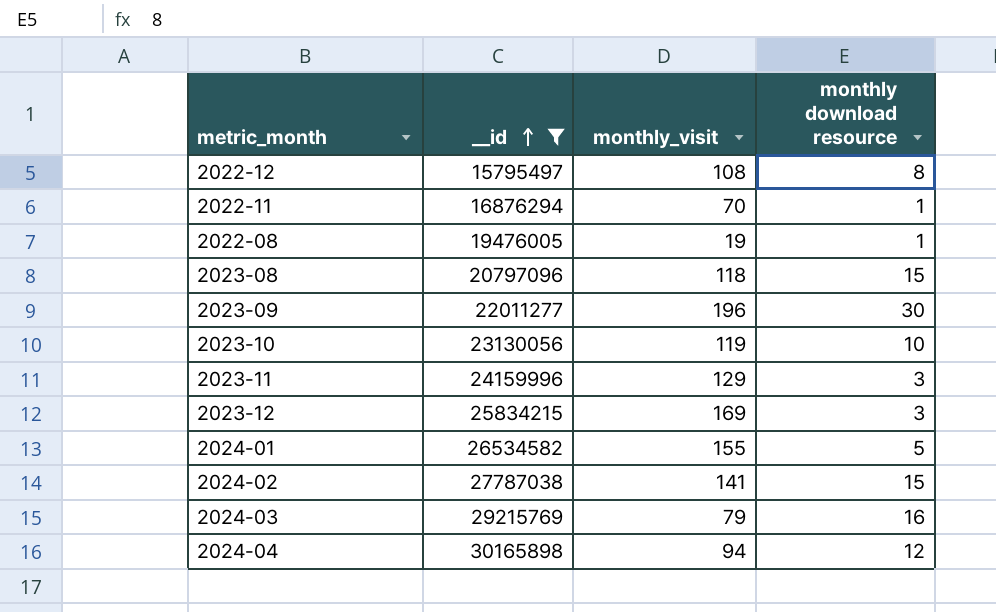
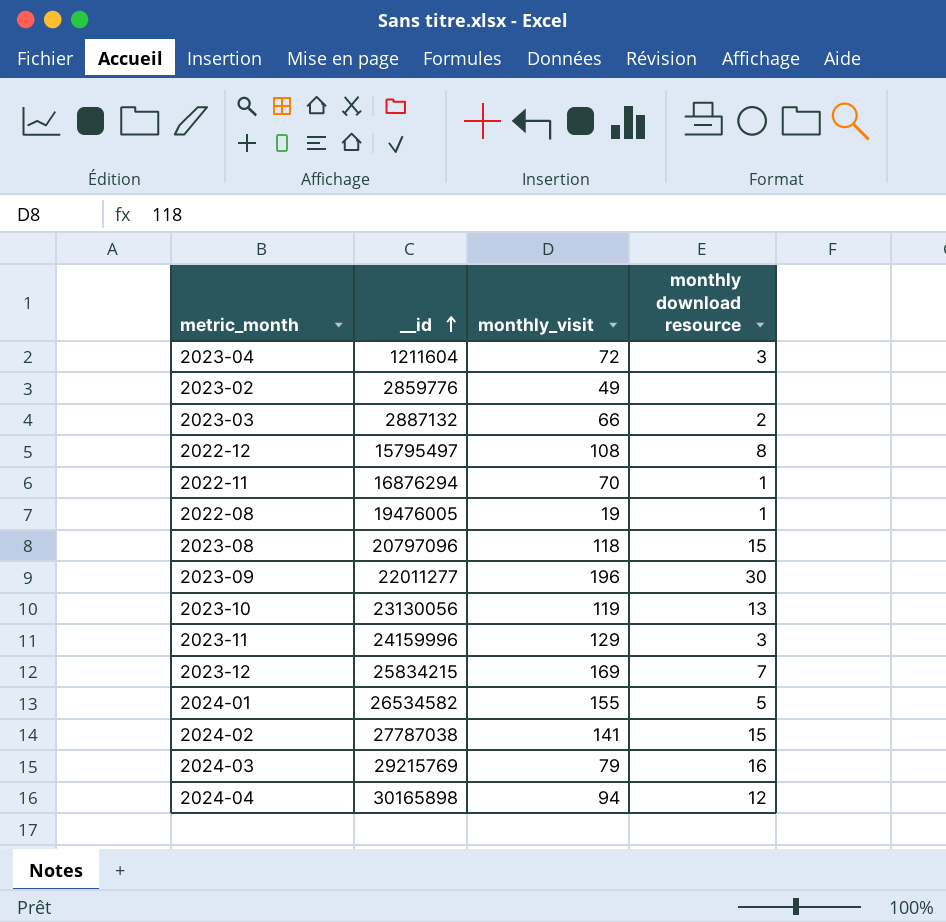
filter: __id >= 15795497 -> none
2023-10 | monthly download resource: 10 -> 13
2023-12 | monthly download resource: 3 -> 7

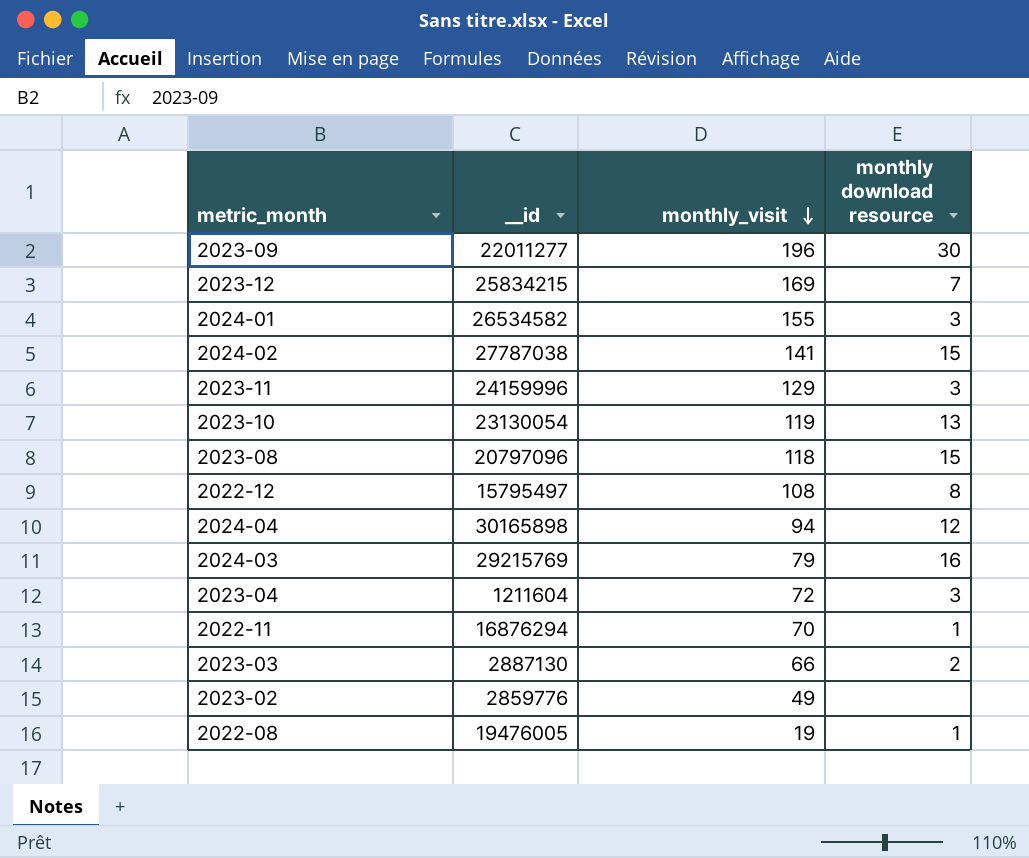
row order: __id ascending -> monthly_visit descending
2024-01 | monthly download resource: 5 -> 3
2023-10 | __id: 23130056 -> 23130054
2023-03 | __id: 2887132 -> 2887130

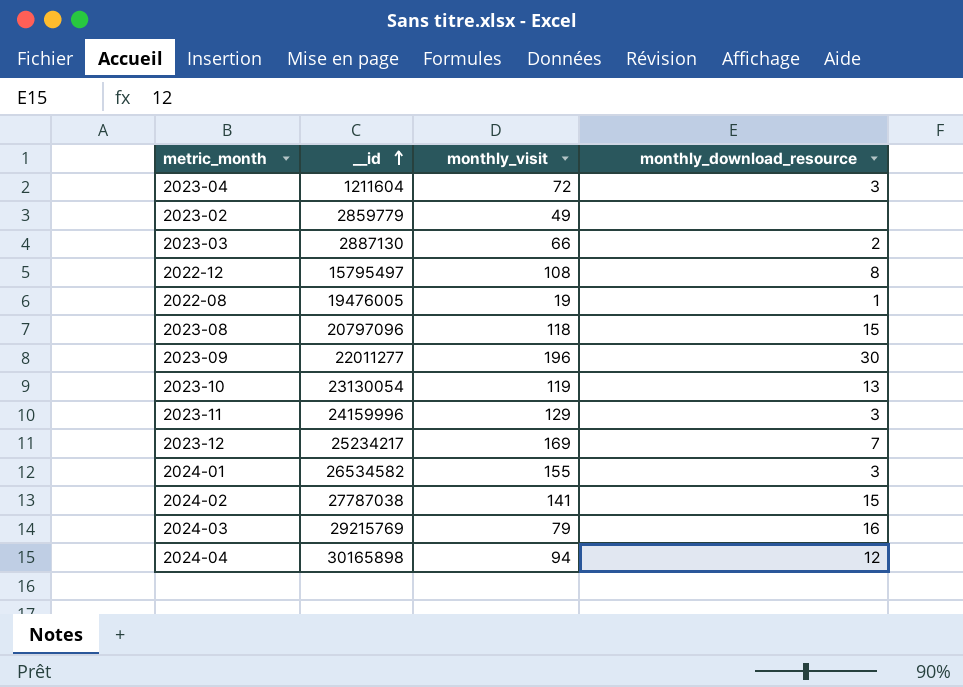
row order: monthly_visit descending -> __id ascending
column name: monthly download resource -> monthly_download_resource
row 2022-11: 16876294 | 70 | 1 -> none
2023-02 | __id: 2859776 -> 2859779
2023-12 | __id: 25834215 -> 25234217

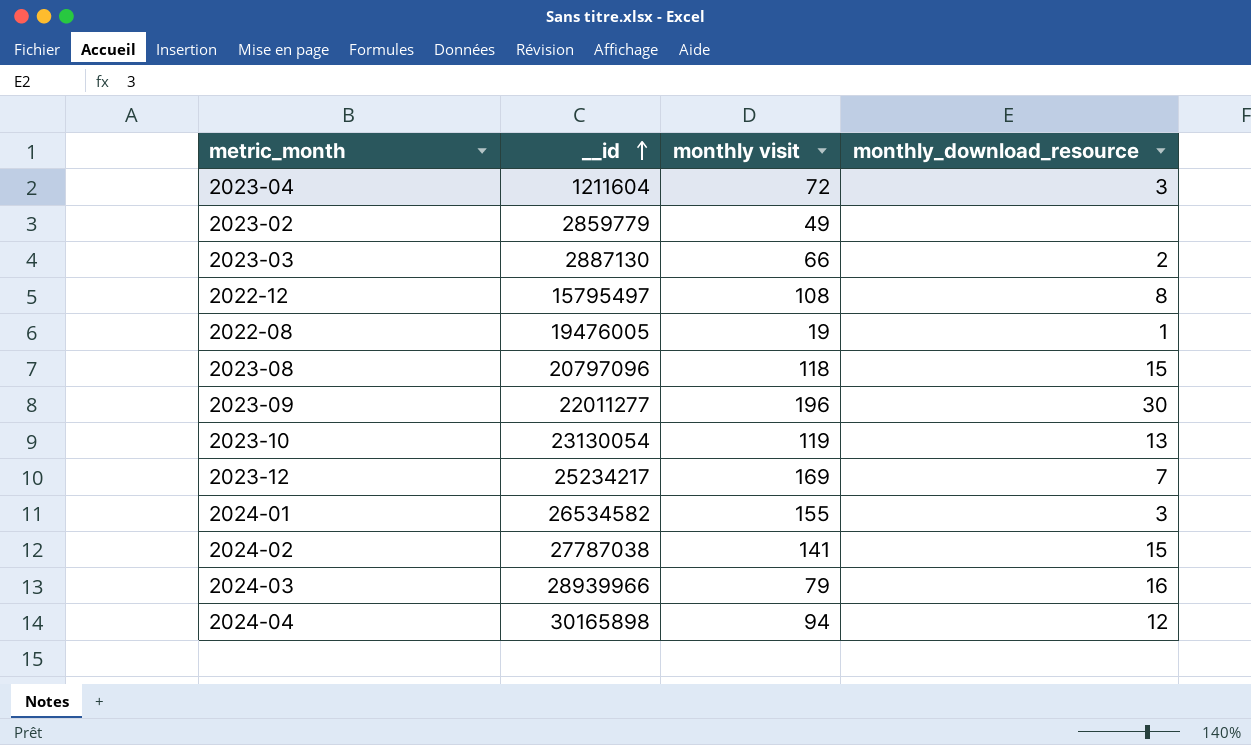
column name: monthly_visit -> monthly visit
row 2023-11: 24159996 | 129 | 3 -> none
2024-03 | __id: 29215769 -> 28939966

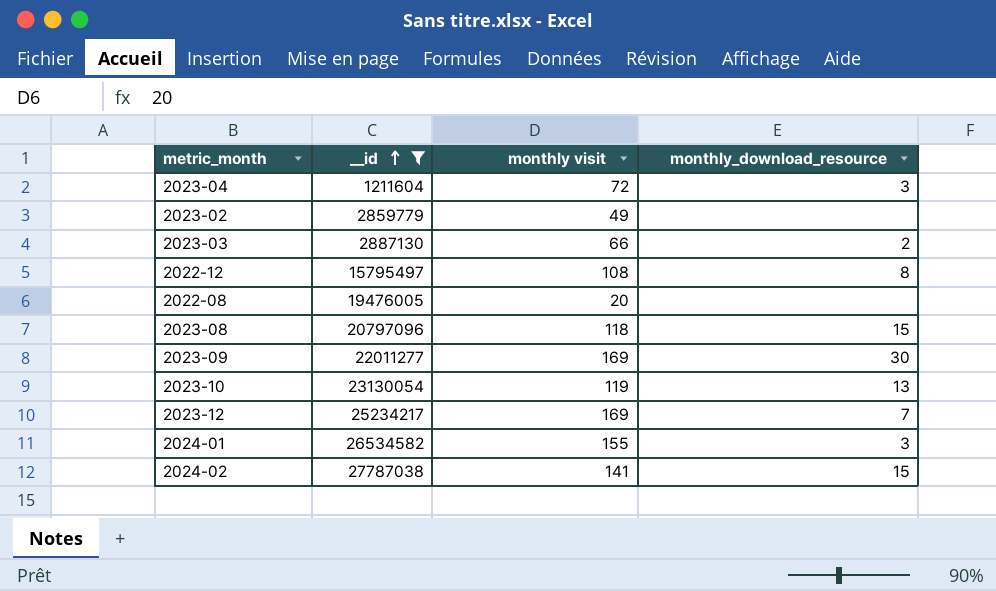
filter: none -> __id <= 27787038
2022-08 | monthly visit: 19 -> 20
2022-08 | monthly_download_resource: 1 -> none
2023-09 | monthly visit: 196 -> 169

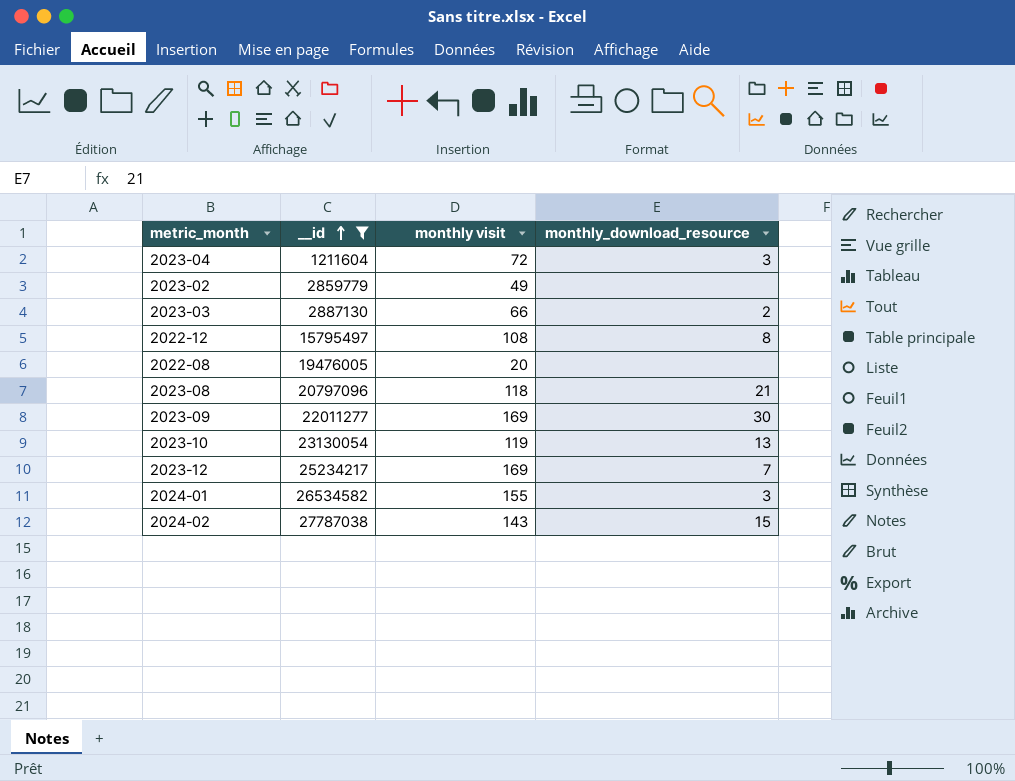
2023-08 | monthly_download_resource: 15 -> 21
2024-02 | monthly visit: 141 -> 143

